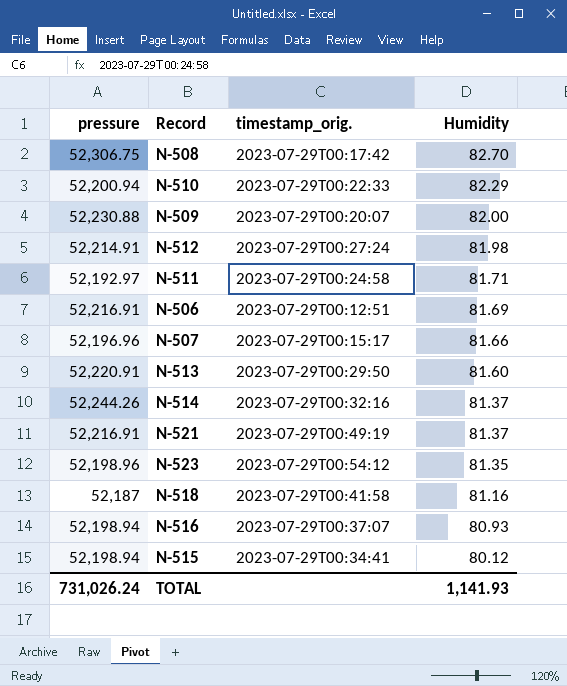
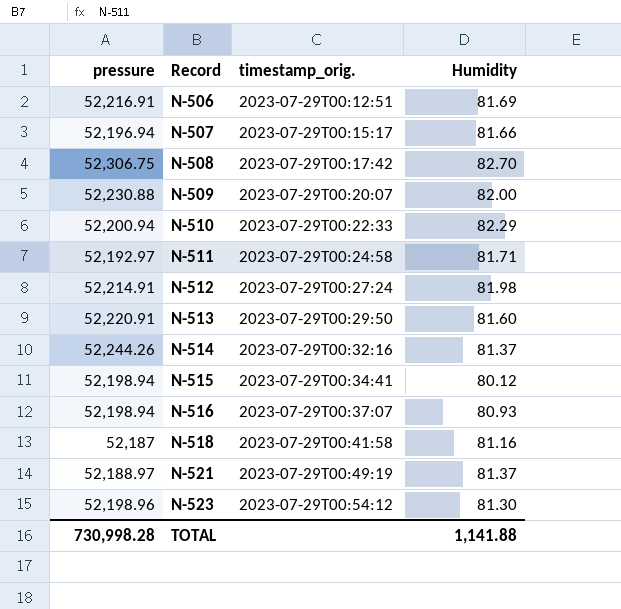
row order: Humidity descending -> Record ascending
N-507 | pressure: 52,196.96 -> 52,196.94
N-521 | pressure: 52,216.91 -> 52,188.97
N-523 | Humidity: 81.35 -> 81.30
TOTAL | pressure: 731,026.24 -> 730,998.28
TOTAL | Humidity: 1,141.93 -> 1,141.88

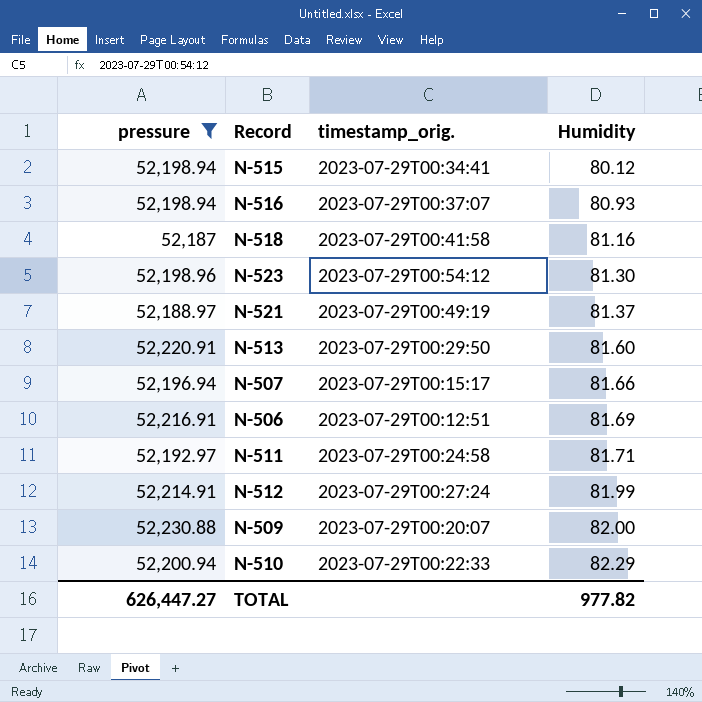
filter: none -> pressure <= 52,230.88
row order: Record ascending -> Humidity ascending
N-512 | Humidity: 81.98 -> 81.99
TOTAL | pressure: 730,998.28 -> 626,447.27
TOTAL | Humidity: 1,141.88 -> 977.82

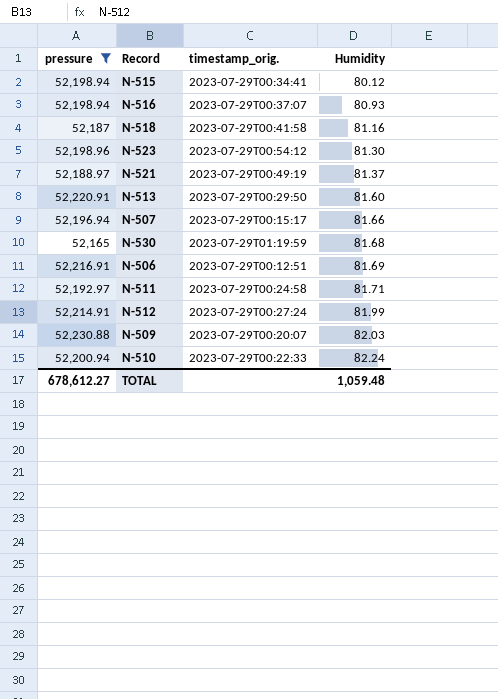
row N-530: none -> 52,165 | 2023-07-29T01:19:59 | 81.68
N-509 | Humidity: 82.00 -> 82.03
N-510 | Humidity: 82.29 -> 82.24
TOTAL | pressure: 626,447.27 -> 678,612.27
TOTAL | Humidity: 977.82 -> 1,059.48

